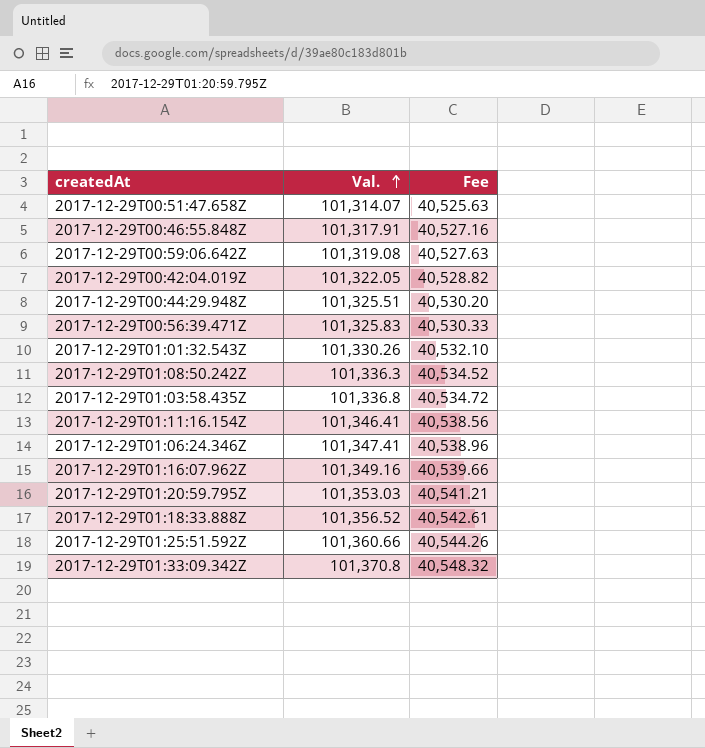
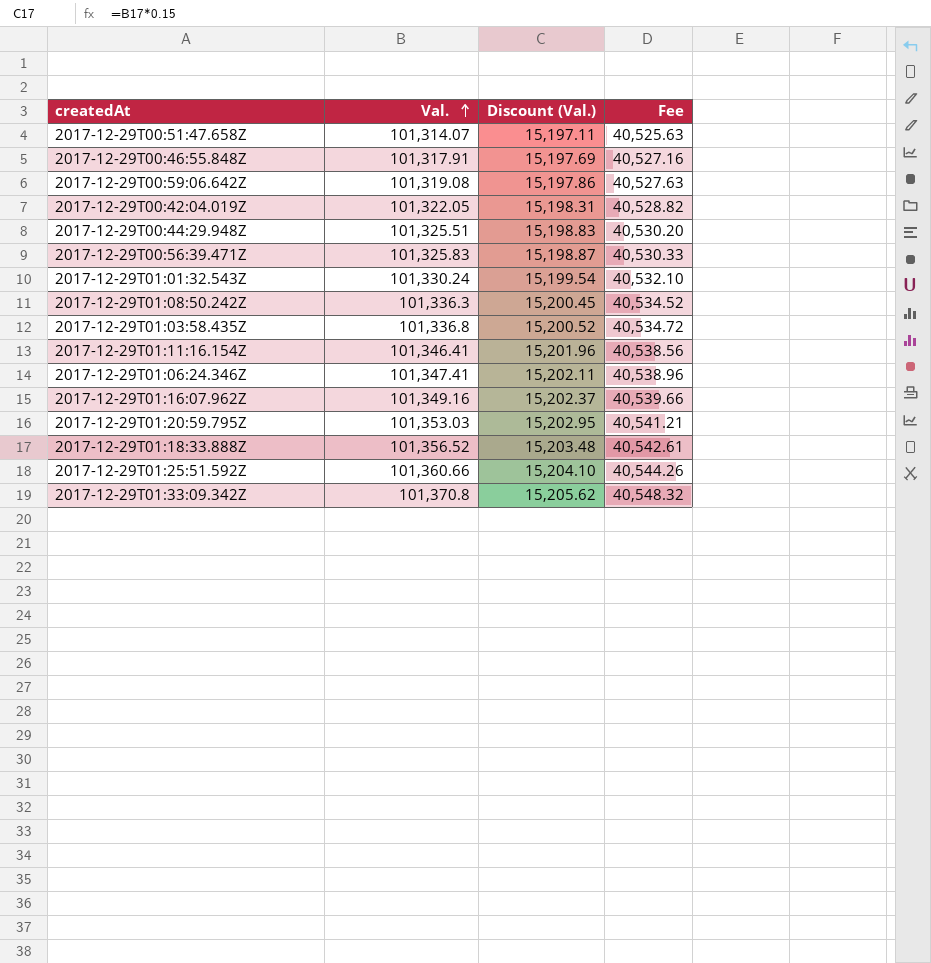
column Discount (Val.) | formula: none -> [Val.] * 0.15
2017-12-29T01:01:32.543Z | Val.: 101,330.26 -> 101,330.24

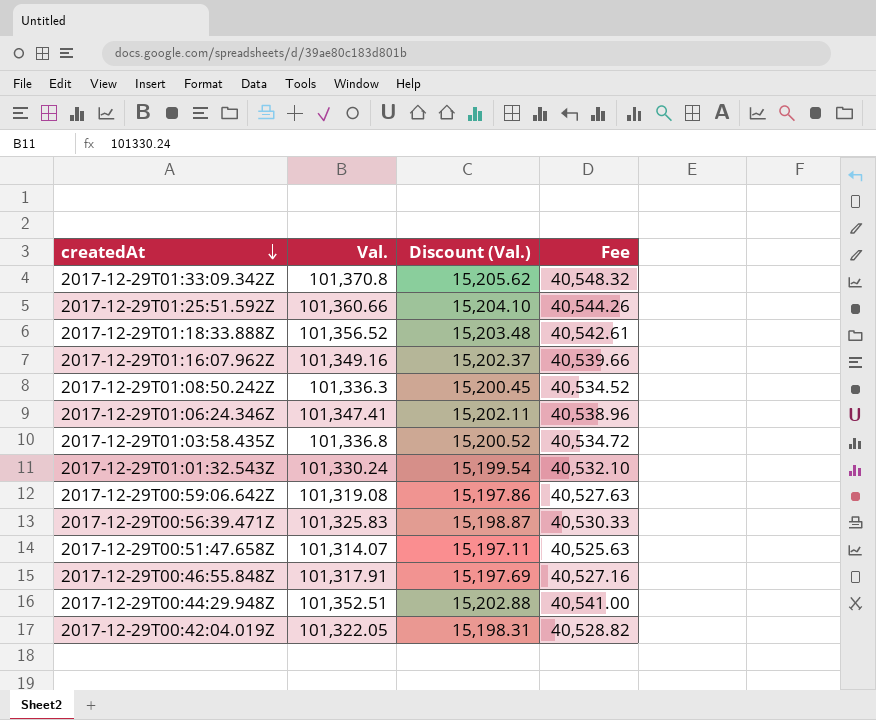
row order: Val. ascending -> createdAt descending
row 2017-12-29T01:11:16.154Z: 101,346.41 | 15,201.96 | 40,538.56 -> none
row 2017-12-29T01:20:59.795Z: 101,353.03 | 15,202.95 | 40,541.21 -> none
2017-12-29T00:44:29.948Z | Val.: 101,325.51 -> 101,352.51
2017-12-29T00:44:29.948Z | Discount (Val.): 15,198.83 -> 15,202.88
2017-12-29T00:44:29.948Z | Fee: 40,530.20 -> 40,541.00

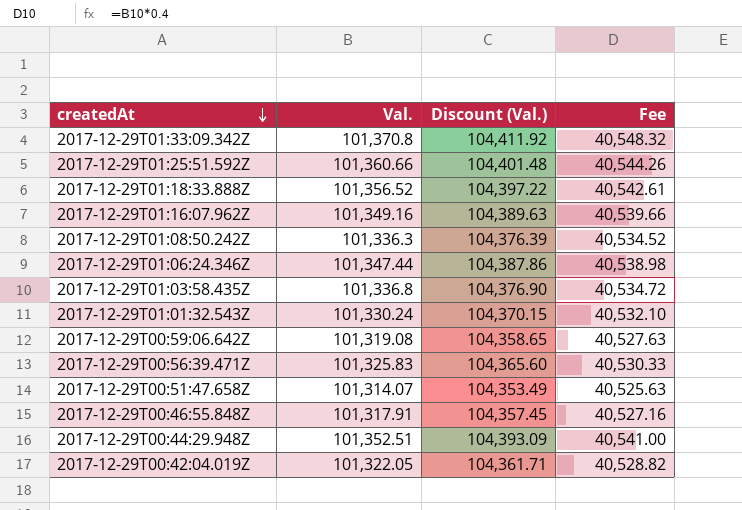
column Discount (Val.) | formula: [Val.] * 0.15 -> [Val.] * 1.03
2017-12-29T01:06:24.346Z | Val.: 101,347.41 -> 101,347.44
2017-12-29T01:06:24.346Z | Fee: 40,538.96 -> 40,538.98

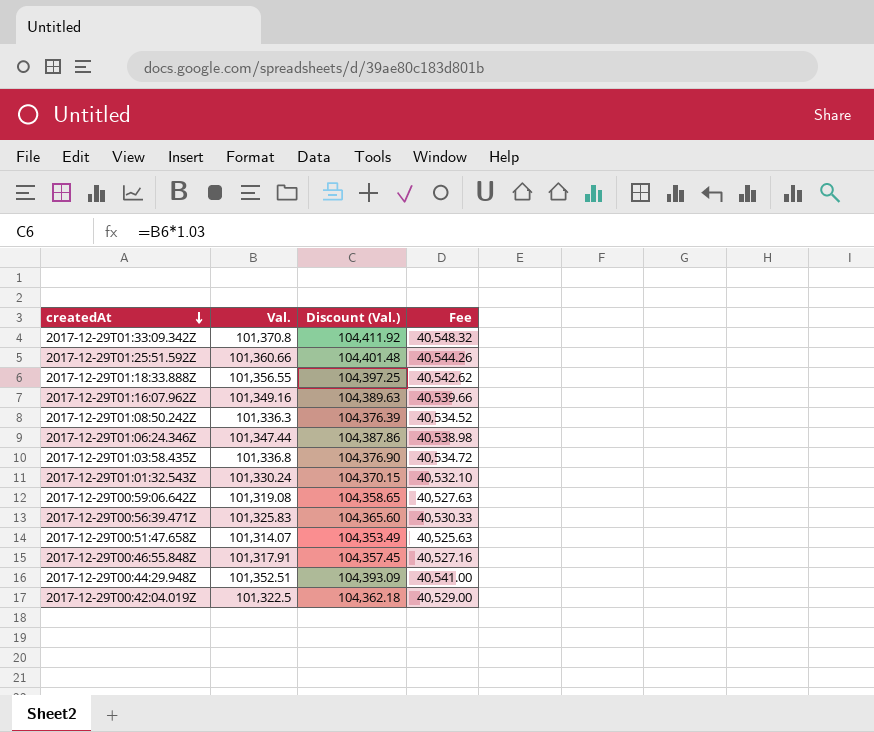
2017-12-29T01:18:33.888Z | Val.: 101,356.52 -> 101,356.55
2017-12-29T01:18:33.888Z | Discount (Val.): 104,397.22 -> 104,397.25
2017-12-29T01:18:33.888Z | Fee: 40,542.61 -> 40,542.62
2017-12-29T00:42:04.019Z | Val.: 101,322.05 -> 101,322.5
2017-12-29T00:42:04.019Z | Discount (Val.): 104,361.71 -> 104,362.18
2017-12-29T00:42:04.019Z | Fee: 40,528.82 -> 40,529.00

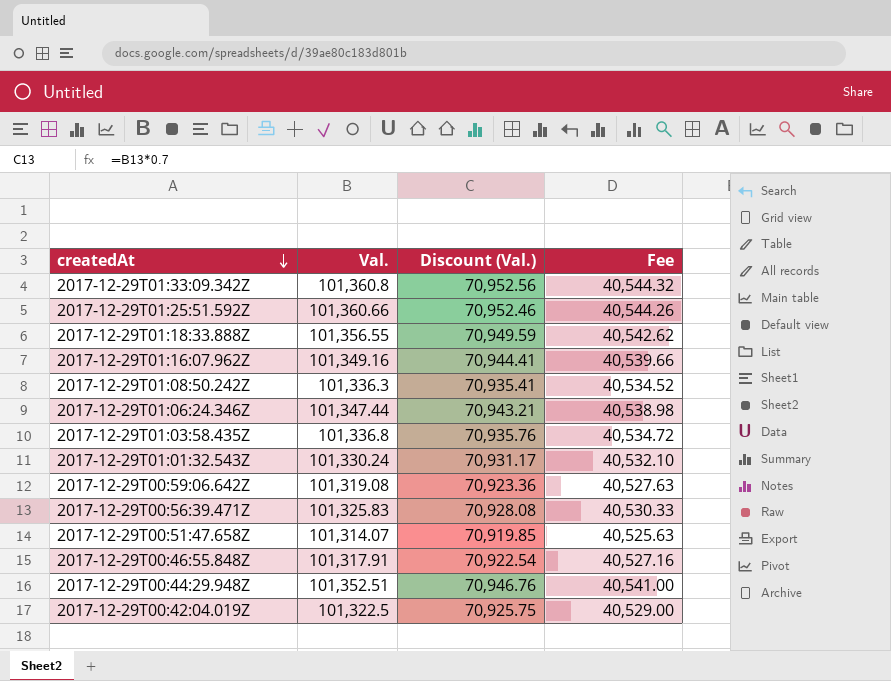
column Discount (Val.) | formula: [Val.] * 1.03 -> [Val.] * 0.7
2017-12-29T01:33:09.342Z | Val.: 101,370.8 -> 101,360.8
2017-12-29T01:33:09.342Z | Fee: 40,548.32 -> 40,544.32

